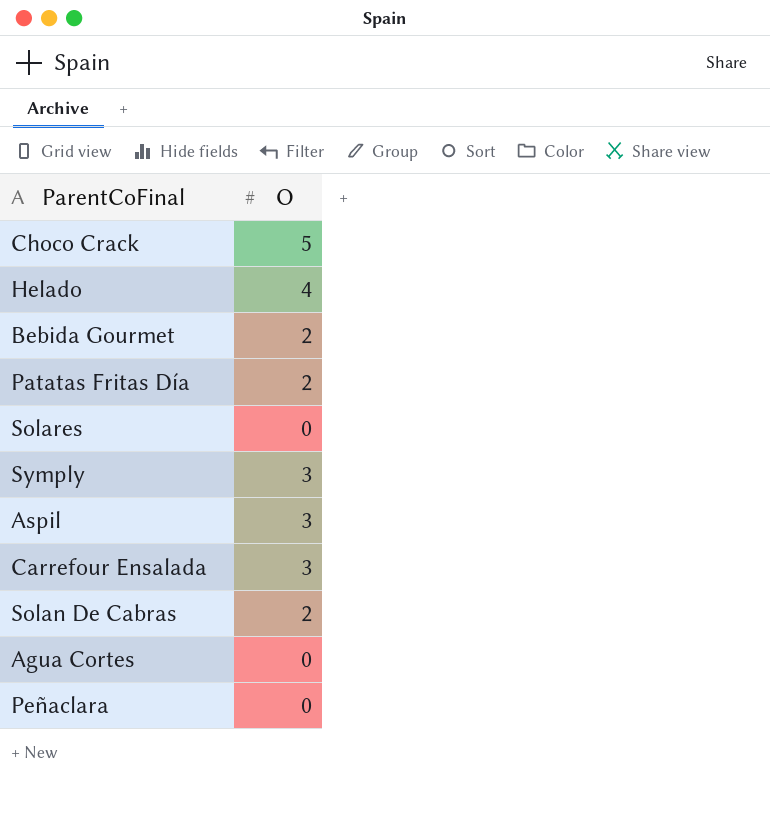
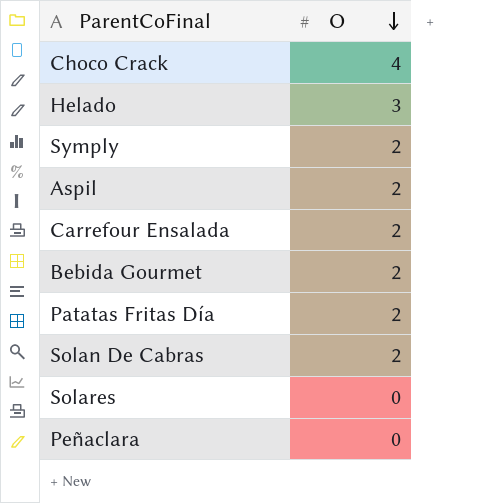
row order: none -> O descending
row Agua Cortes: 0 -> none
Choco Crack | O: 5 -> 4
Helado | O: 4 -> 3
Symply | O: 3 -> 2
Aspil | O: 3 -> 2
Carrefour Ensalada | O: 3 -> 2

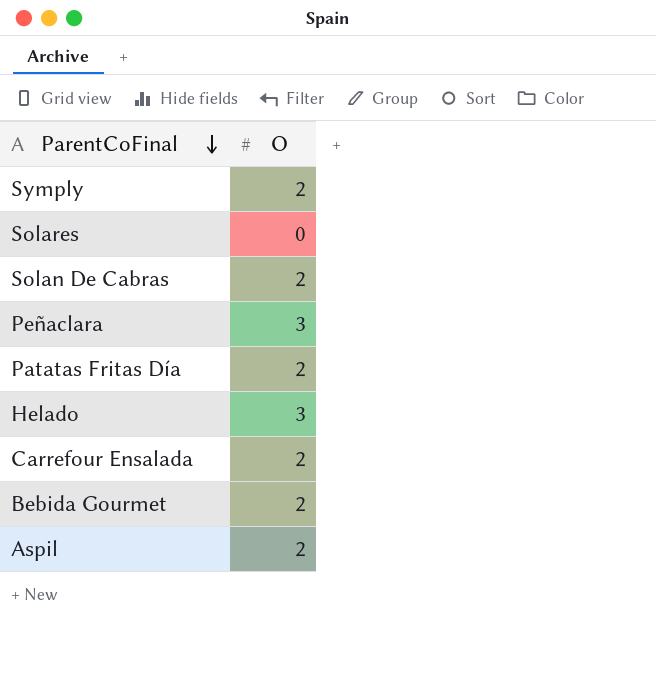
row order: O descending -> ParentCoFinal descending
row Choco Crack: 4 -> none
Peñaclara | O: 0 -> 3

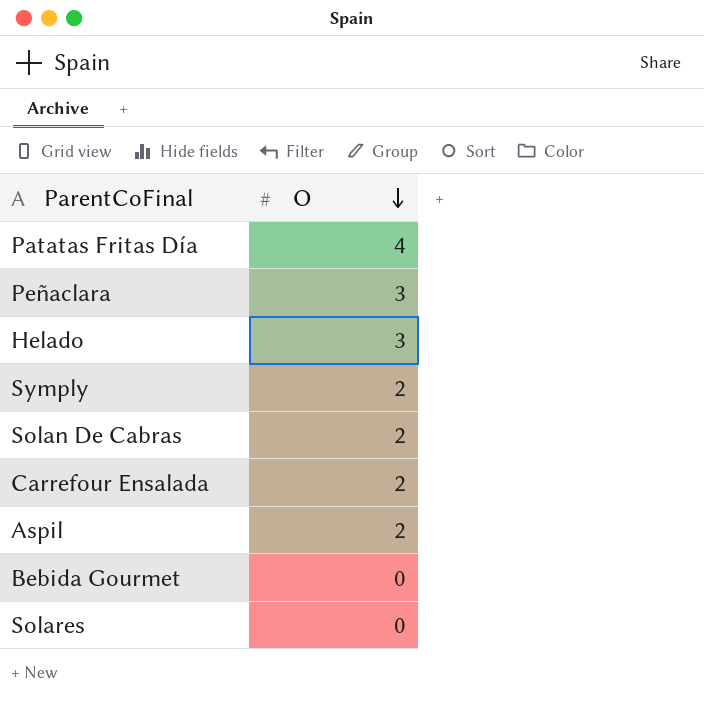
row order: ParentCoFinal descending -> O descending
Patatas Fritas Día | O: 2 -> 4
Bebida Gourmet | O: 2 -> 0

